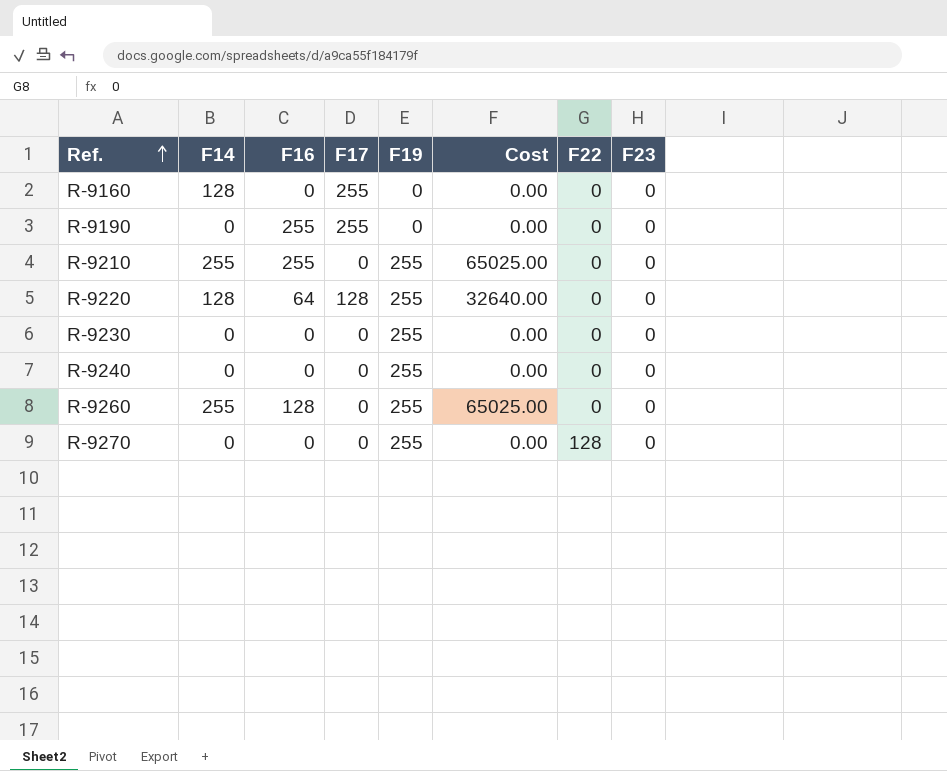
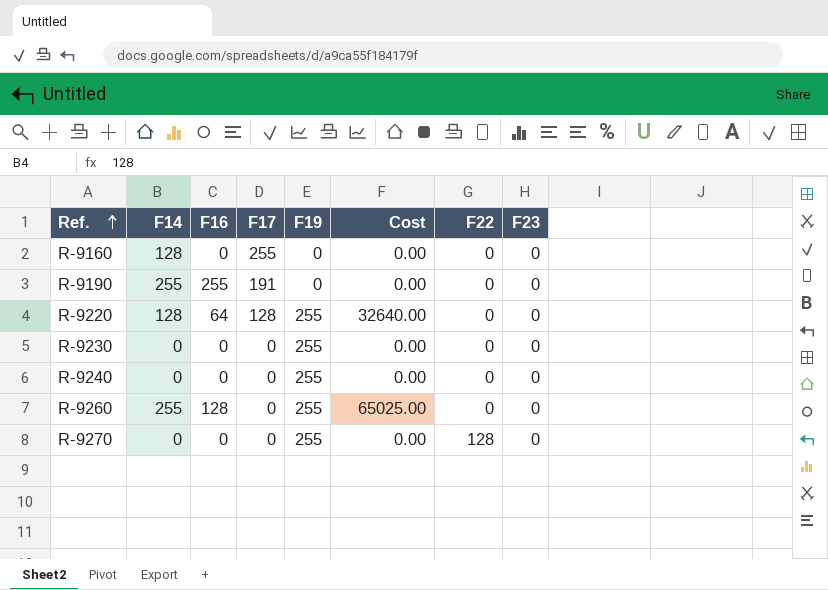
row R-9210: 255 | 255 | 0 | 255 | 65025.00 | 0 | 0 -> none
R-9190 | F14: 0 -> 255
R-9190 | F17: 255 -> 191

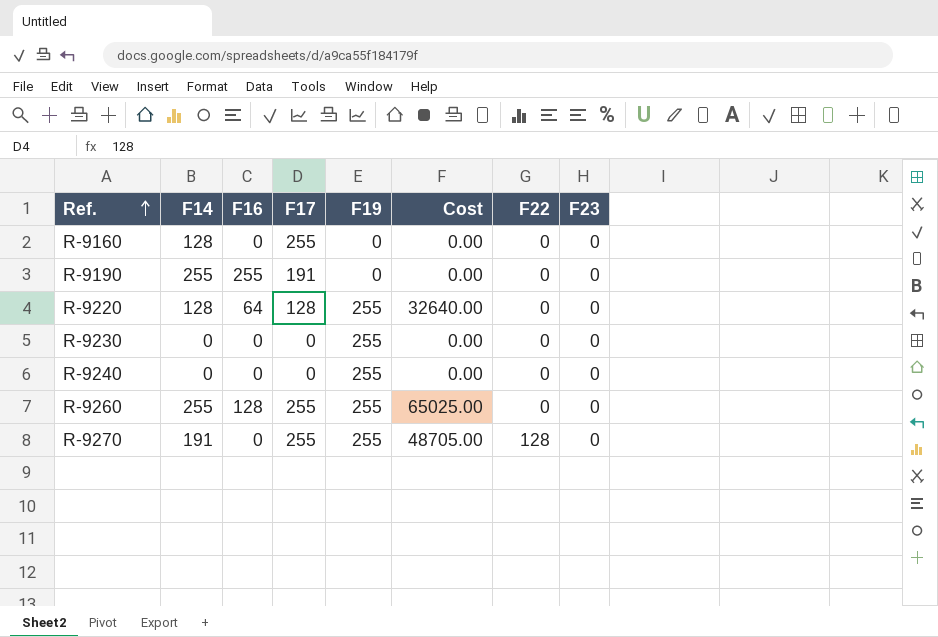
R-9260 | F17: 0 -> 255
R-9270 | F14: 0 -> 191
R-9270 | F17: 0 -> 255
R-9270 | Cost: 0.00 -> 48705.00

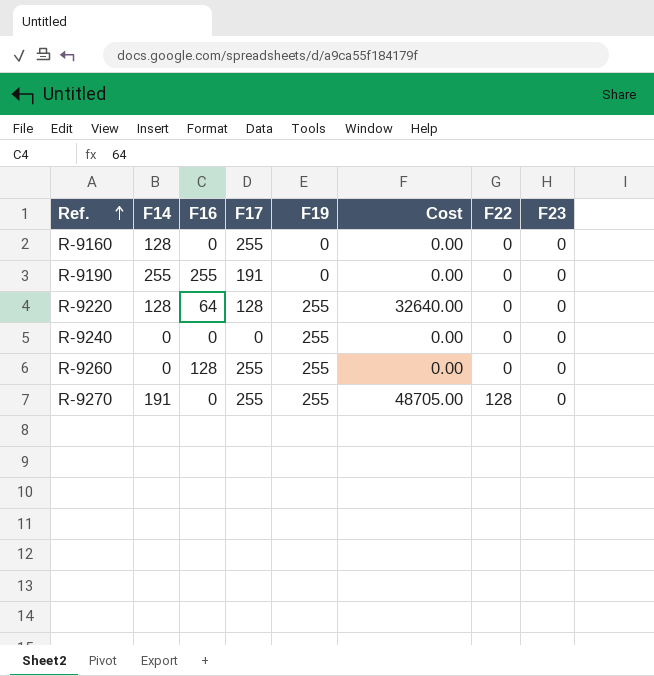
row R-9230: 0 | 0 | 0 | 255 | 0.00 | 0 | 0 -> none
R-9260 | F14: 255 -> 0
R-9260 | Cost: 65025.00 -> 0.00

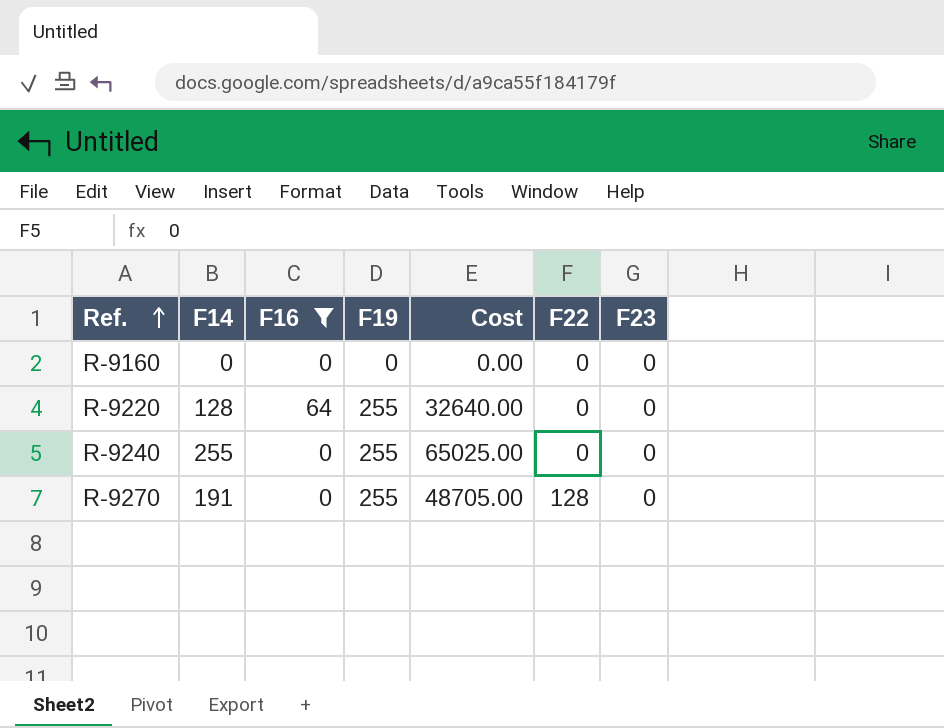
filter: none -> F16 <= 64
column F17 | position: 4 -> none
R-9160 | F14: 128 -> 0
R-9240 | F14: 0 -> 255
R-9240 | Cost: 0.00 -> 65025.00

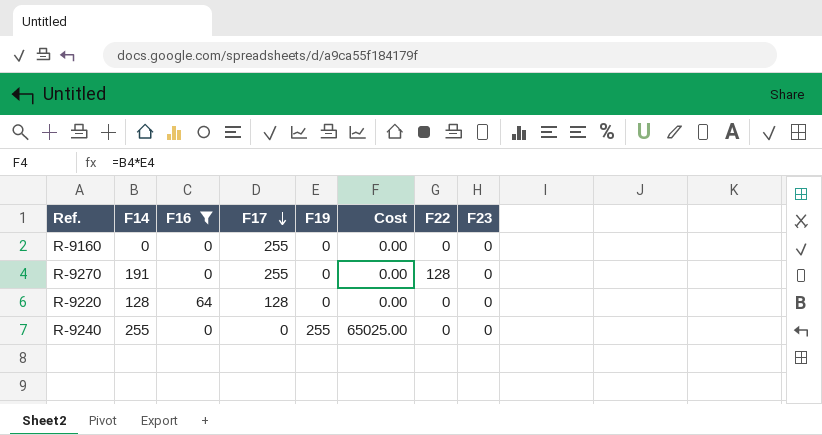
row order: Ref. ascending -> F17 descending
column F17 | position: none -> 4
R-9270 | F19: 255 -> 0
R-9270 | Cost: 48705.00 -> 0.00
R-9220 | F19: 255 -> 0
R-9220 | Cost: 32640.00 -> 0.00

